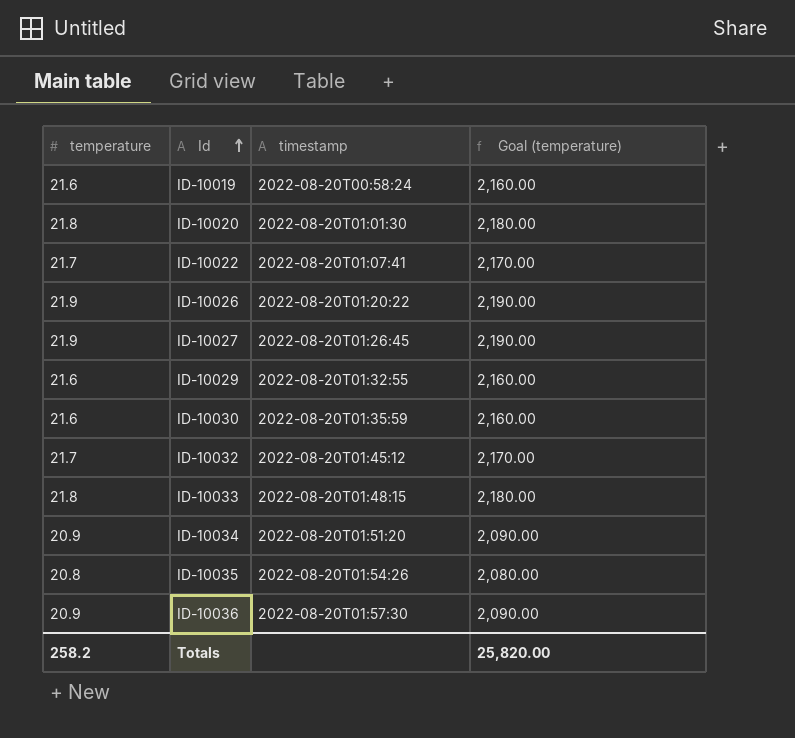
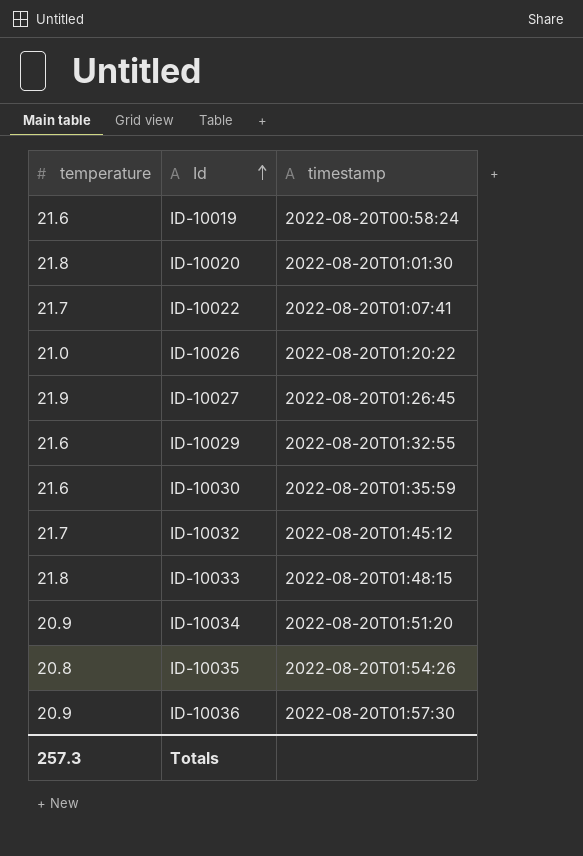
column Goal (temperature) | formula: [temperature] * 100 -> none
ID-10026 | temperature: 21.9 -> 21.0
Totals | temperature: 258.2 -> 257.3

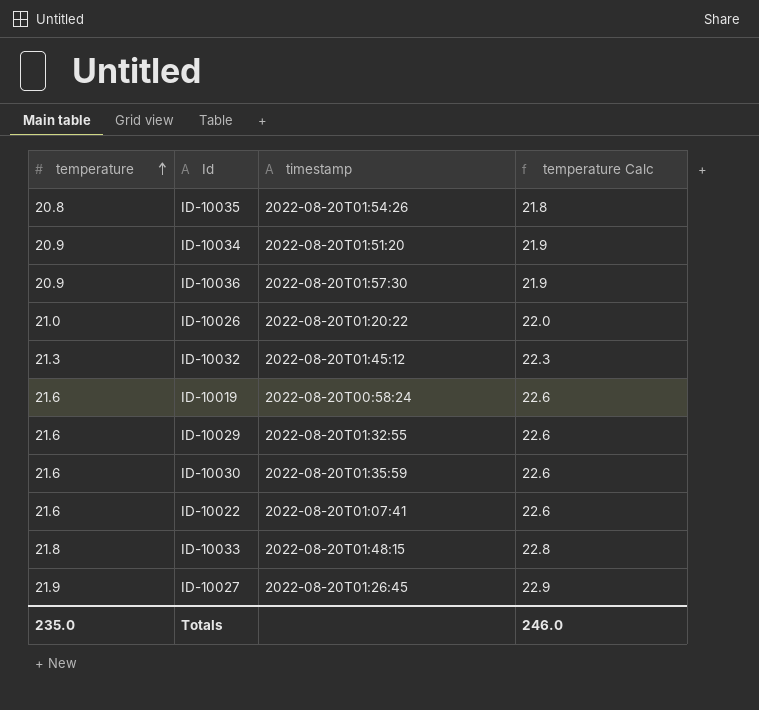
row order: Id ascending -> temperature ascending
column temperature Calc | formula: none -> [temperature] + 1
row ID-10020: 21.8 | 2022-08-20T01:01:30 -> none
ID-10032 | temperature: 21.7 -> 21.3
ID-10022 | temperature: 21.7 -> 21.6
Totals | temperature: 257.3 -> 235.0

